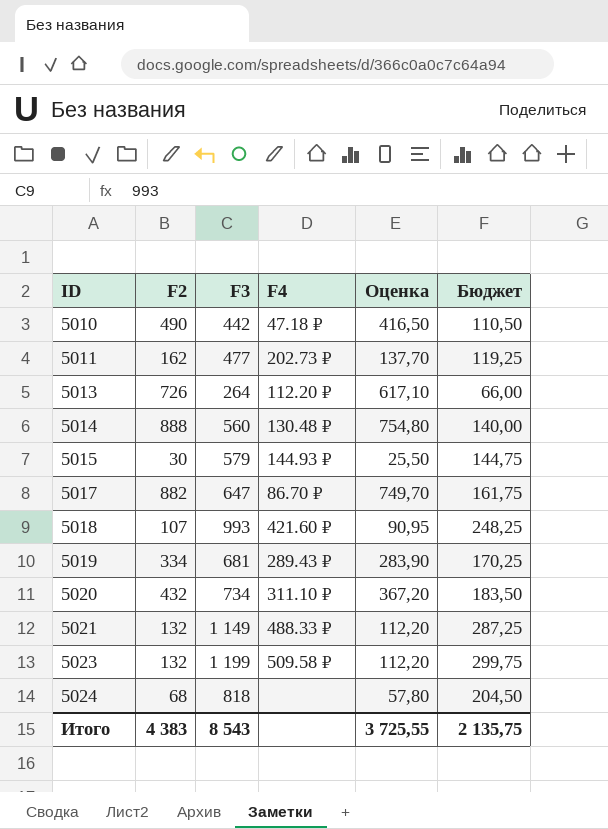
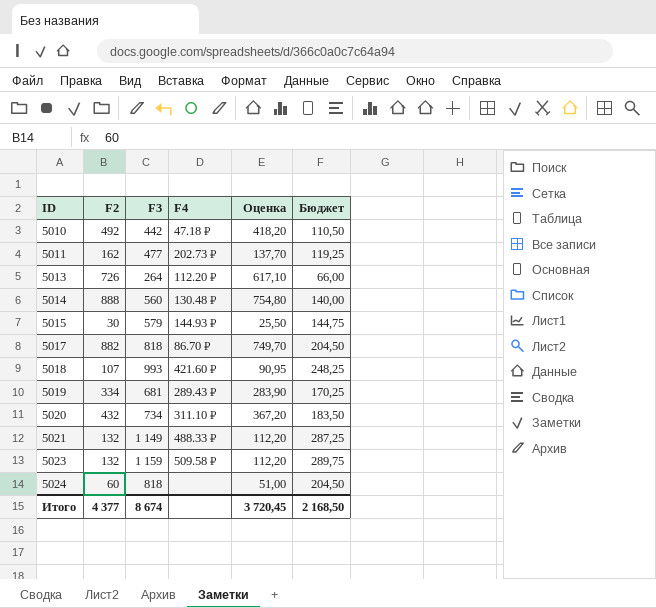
5010 | F2: 490 -> 492
5010 | Оценка: 416,50 -> 418,20
5017 | F3: 647 -> 818
5017 | Бюджет: 161,75 -> 204,50
5023 | F3: 1 199 -> 1 159
5023 | Бюджет: 299,75 -> 289,75
5024 | F2: 68 -> 60
5024 | Оценка: 57,80 -> 51,00
Итого | F2: 4 383 -> 4 377
Итого | F3: 8 543 -> 8 674
Итого | Оценка: 3 725,55 -> 3 720,45
Итого | Бюджет: 2 135,75 -> 2 168,50

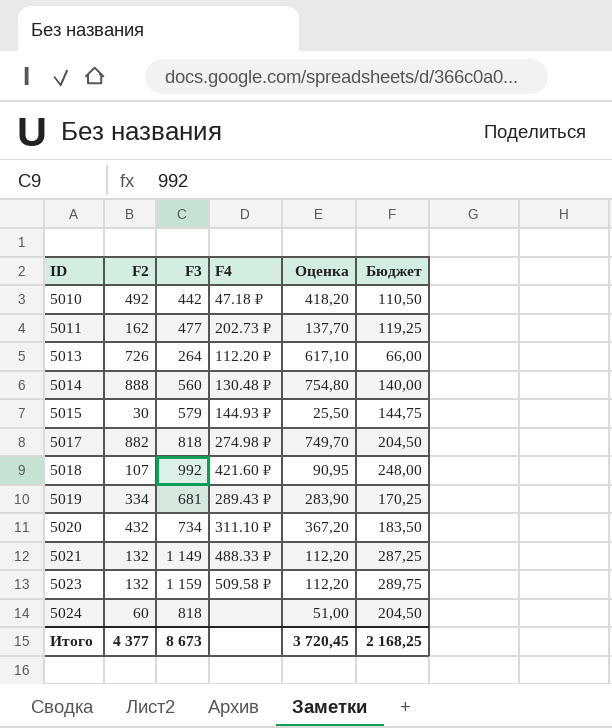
5017 | F4: 86.70 ₽ -> 274.98 ₽
5018 | F3: 993 -> 992
5018 | Бюджет: 248,25 -> 248,00
Итого | F3: 8 674 -> 8 673
Итого | Бюджет: 2 168,50 -> 2 168,25

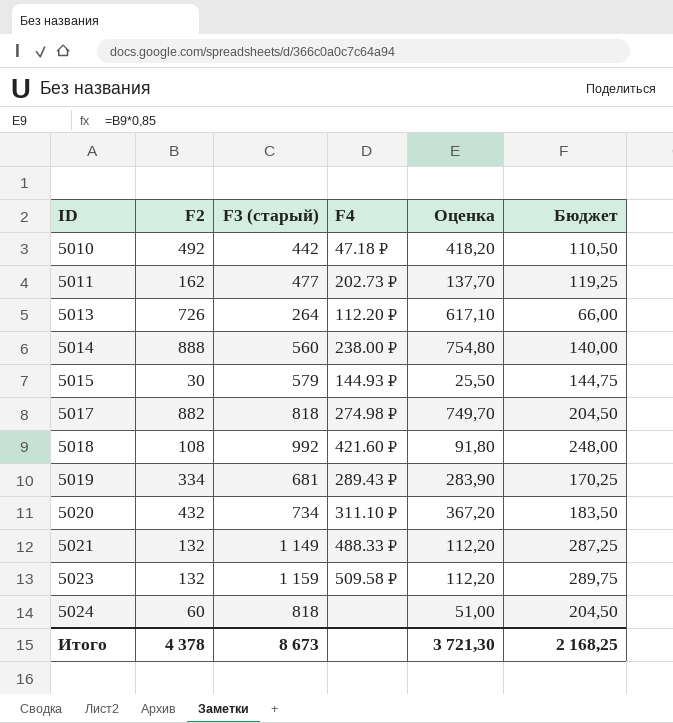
column name: F3 -> F3 (старый)
5014 | F4: 130.48 ₽ -> 238.00 ₽
5018 | F2: 107 -> 108
5018 | Оценка: 90,95 -> 91,80
Итого | F2: 4 377 -> 4 378
Итого | Оценка: 3 720,45 -> 3 721,30

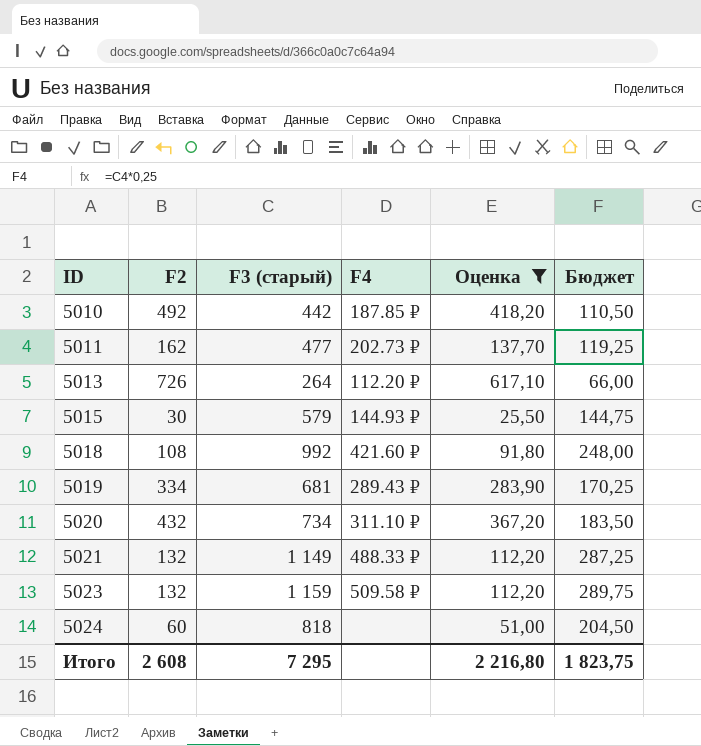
filter: none -> Оценка <= 617,10
5010 | F4: 47.18 ₽ -> 187.85 ₽
Итого | F2: 4 378 -> 2 608
Итого | F3 (старый): 8 673 -> 7 295
Итого | Оценка: 3 721,30 -> 2 216,80
Итого | Бюджет: 2 168,25 -> 1 823,75

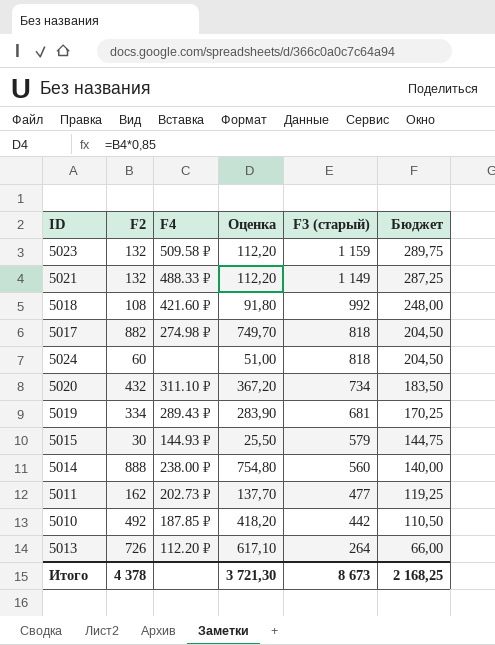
filter: Оценка <= 617,10 -> none
row order: ID ascending -> F3 (старый) descending
column F3 (старый) | position: 3 -> 5
Итого | F2: 2 608 -> 4 378
Итого | Оценка: 2 216,80 -> 3 721,30
Итого | F3 (старый): 7 295 -> 8 673
Итого | Бюджет: 1 823,75 -> 2 168,25

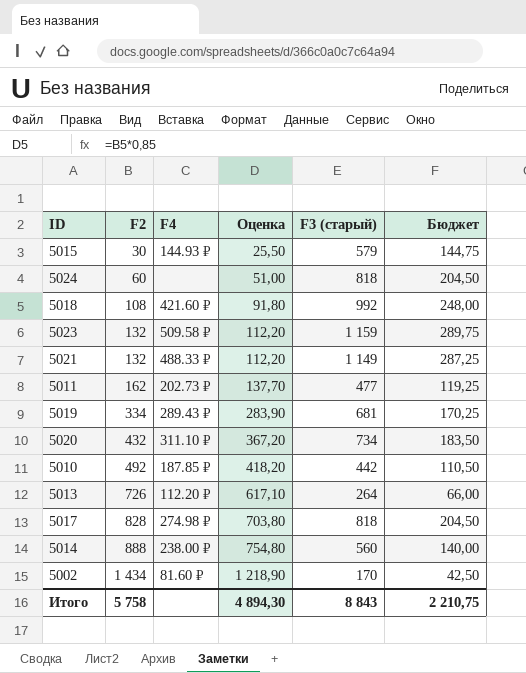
row order: F3 (старый) descending -> F2 ascending
5017 | F2: 882 -> 828
5017 | Оценка: 749,70 -> 703,80
row 5002: none -> 1 434 | 81.60 ₽ | 1 218,90 | 170 | 42,50
Итого | F2: 4 378 -> 5 758
Итого | Оценка: 3 721,30 -> 4 894,30
Итого | F3 (старый): 8 673 -> 8 843
Итого | Бюджет: 2 168,25 -> 2 210,75

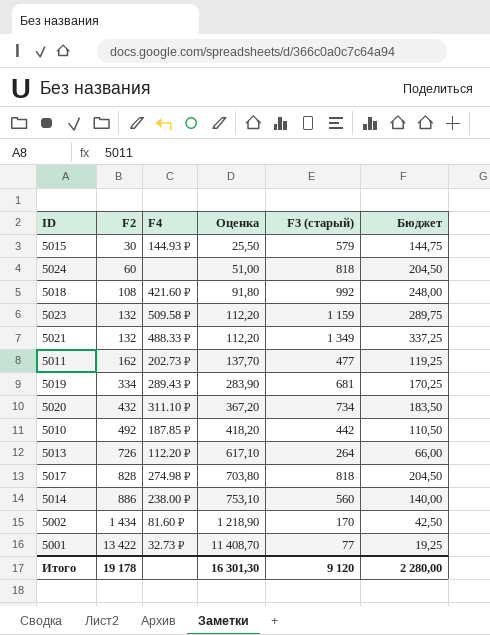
5021 | F3 (старый): 1 149 -> 1 349
5021 | Бюджет: 287,25 -> 337,25
5014 | F2: 888 -> 886
5014 | Оценка: 754,80 -> 753,10
row 5001: none -> 13 422 | 32.73 ₽ | 11 408,70 | 77 | 19,25
Итого | F2: 5 758 -> 19 178
Итого | Оценка: 4 894,30 -> 16 301,30
Итого | F3 (старый): 8 843 -> 9 120
Итого | Бюджет: 2 210,75 -> 2 280,00

